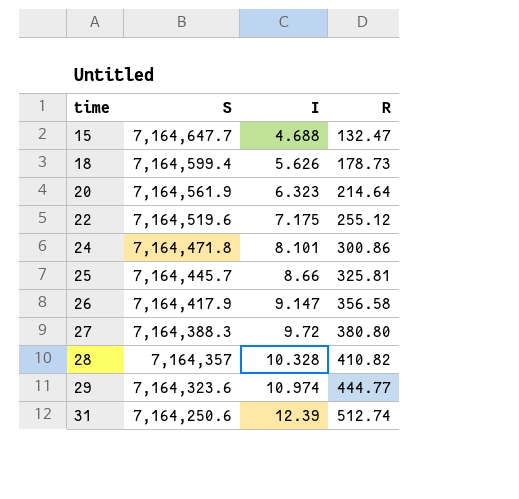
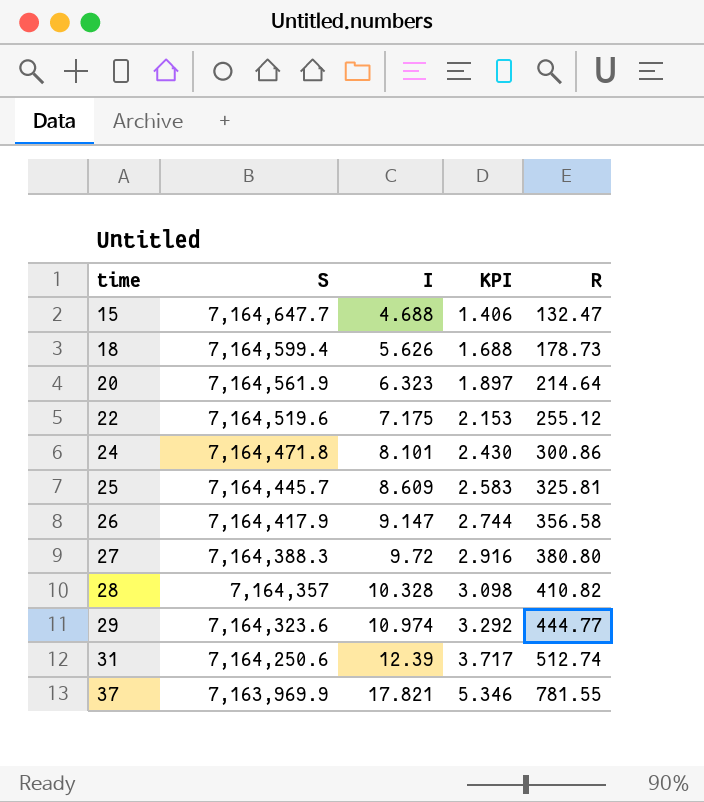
column KPI | formula: none -> [I] * 0.3
25 | I: 8.66 -> 8.609
row 37: none -> 7,163,969.9 | 17.821 | 5.346 | 781.55

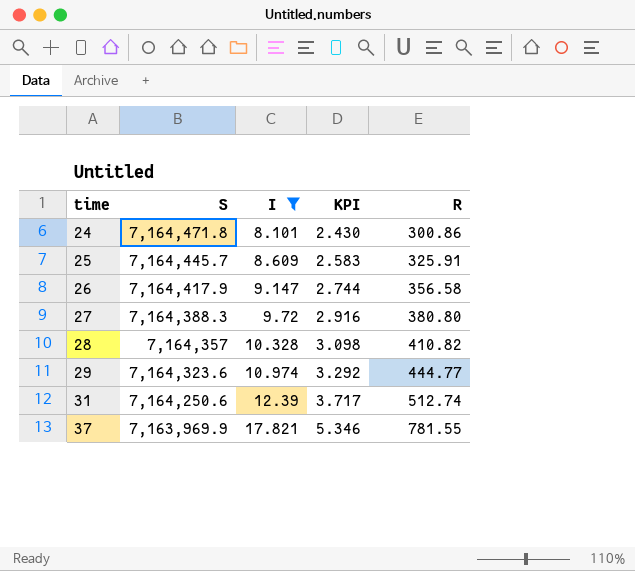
filter: none -> I >= 8.101
25 | R: 325.81 -> 325.91

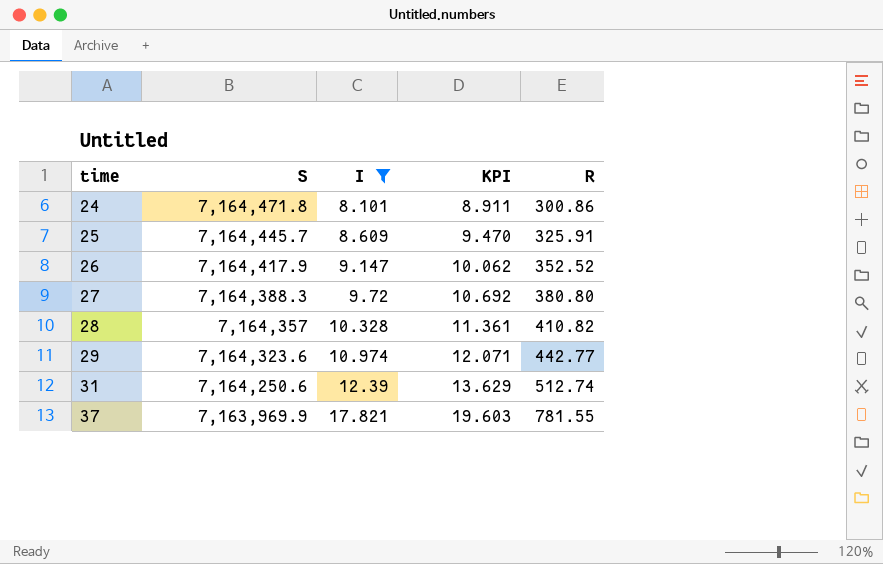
column KPI | formula: [I] * 0.3 -> [I] * 1.1
26 | R: 356.58 -> 352.52
29 | R: 444.77 -> 442.77

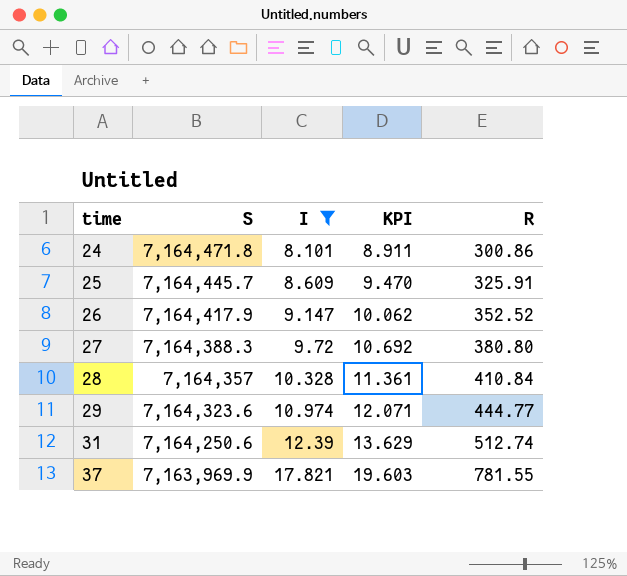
28 | R: 410.82 -> 410.84
29 | R: 442.77 -> 444.77

